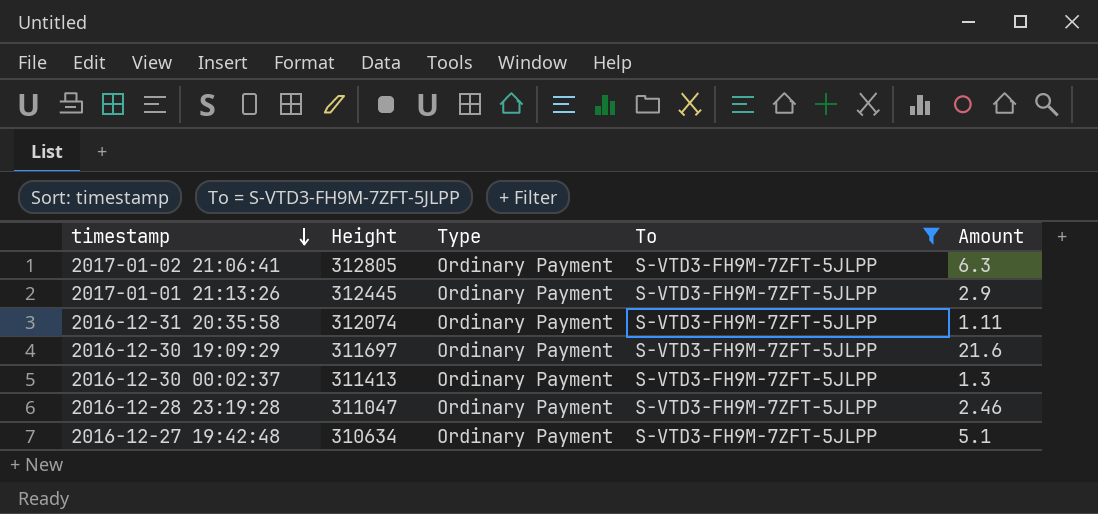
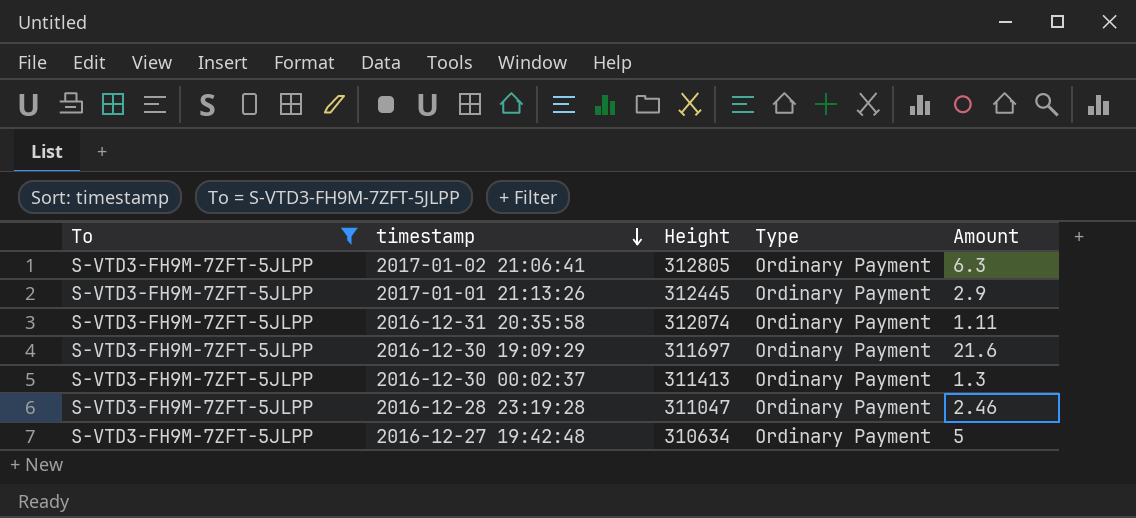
column To | position: 4 -> 1
2016-12-27 19:42:48 | Amount: 5.1 -> 5

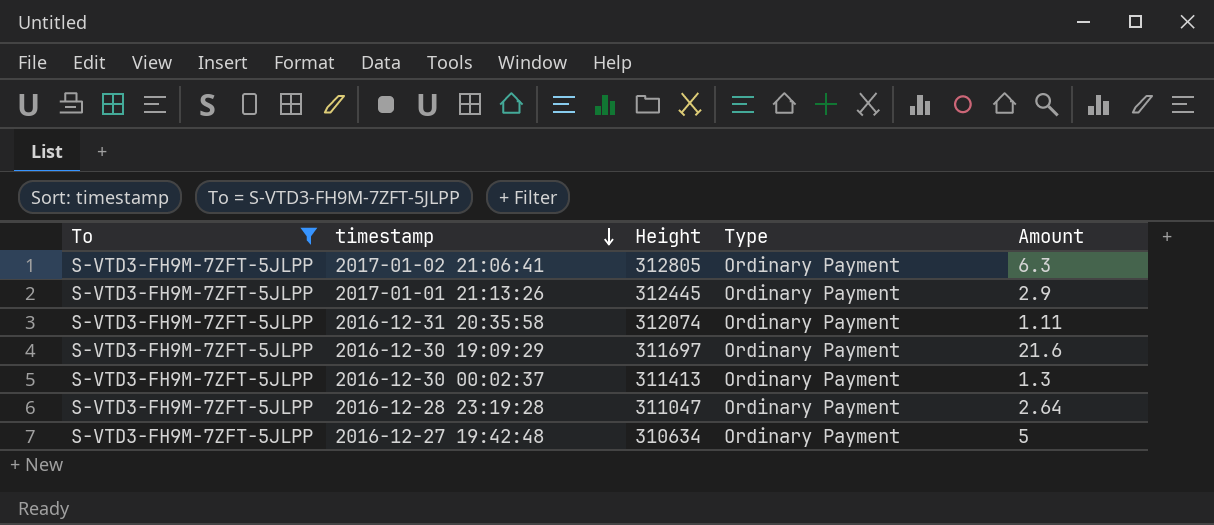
2016-12-28 23:19:28 | Amount: 2.46 -> 2.64

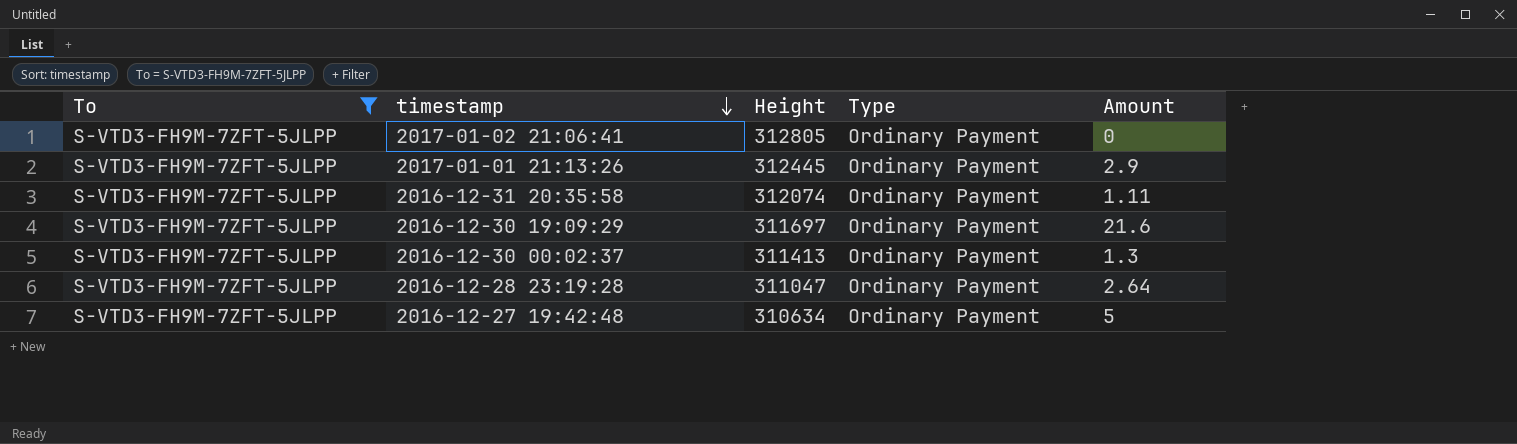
2017-01-02 21:06:41 | Amount: 6.3 -> 0

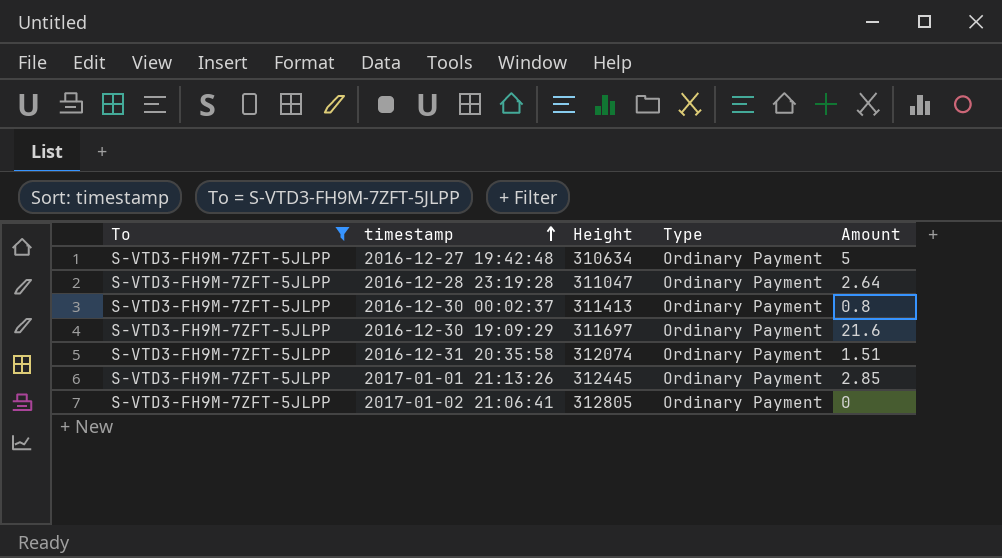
row order: timestamp descending -> timestamp ascending
2016-12-30 00:02:37 | Amount: 1.3 -> 0.8
2016-12-31 20:35:58 | Amount: 1.11 -> 1.51
2017-01-01 21:13:26 | Amount: 2.9 -> 2.85

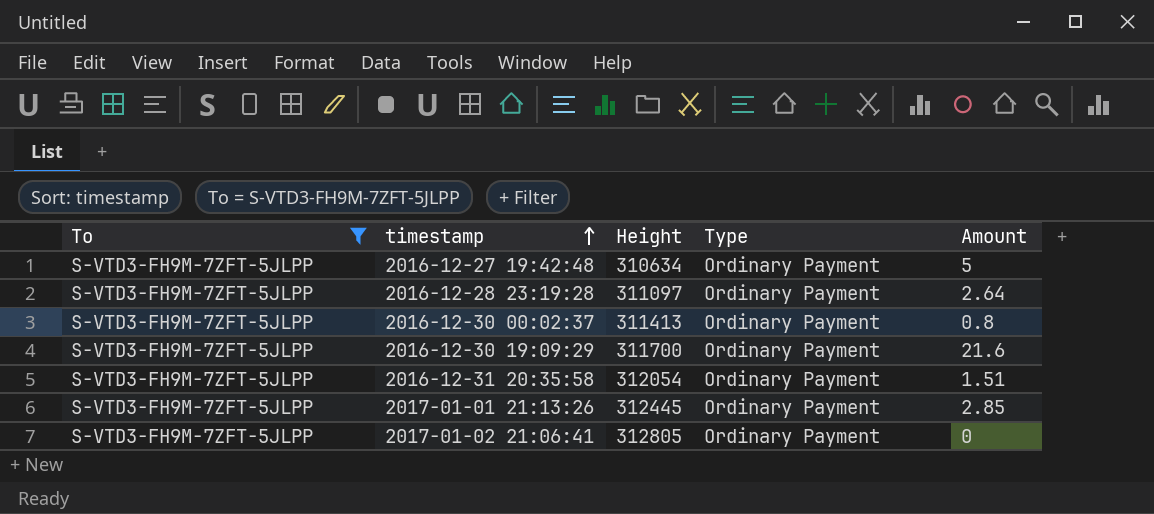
2016-12-28 23:19:28 | Height: 311047 -> 311097
2016-12-30 19:09:29 | Height: 311697 -> 311700
2016-12-31 20:35:58 | Height: 312074 -> 312054

